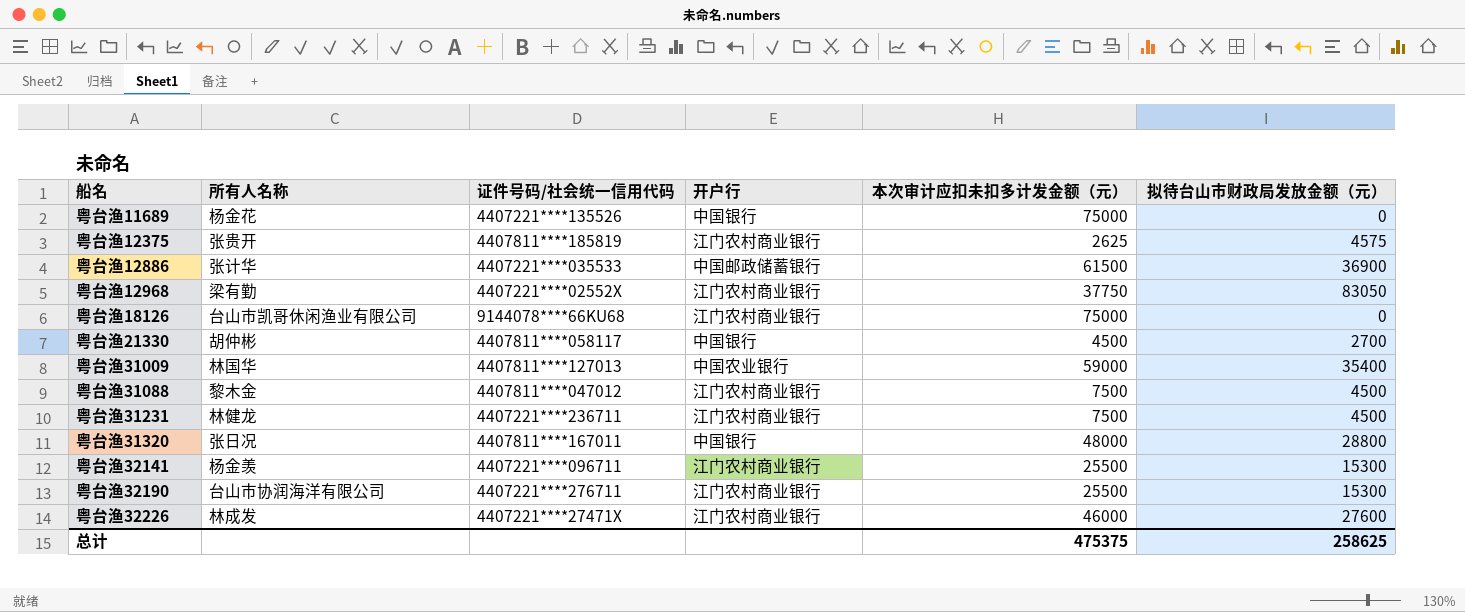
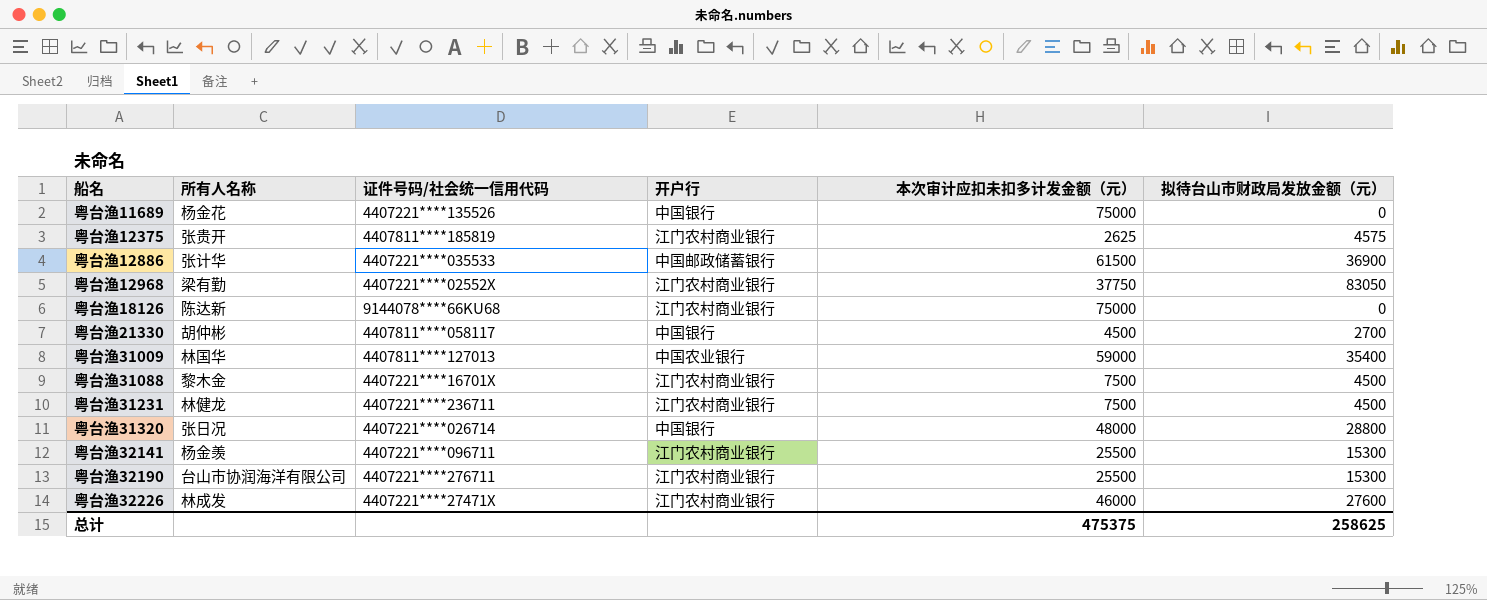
粤台渔18126 | 所有人名称: 台山市凯哥休闲渔业有限公司 -> 陈达新
粤台渔31088 | 证件号码/社会统一信用代码: 4407811****047012 -> 4407221****16701X
粤台渔31320 | 证件号码/社会统一信用代码: 4407811****167011 -> 4407221****026714

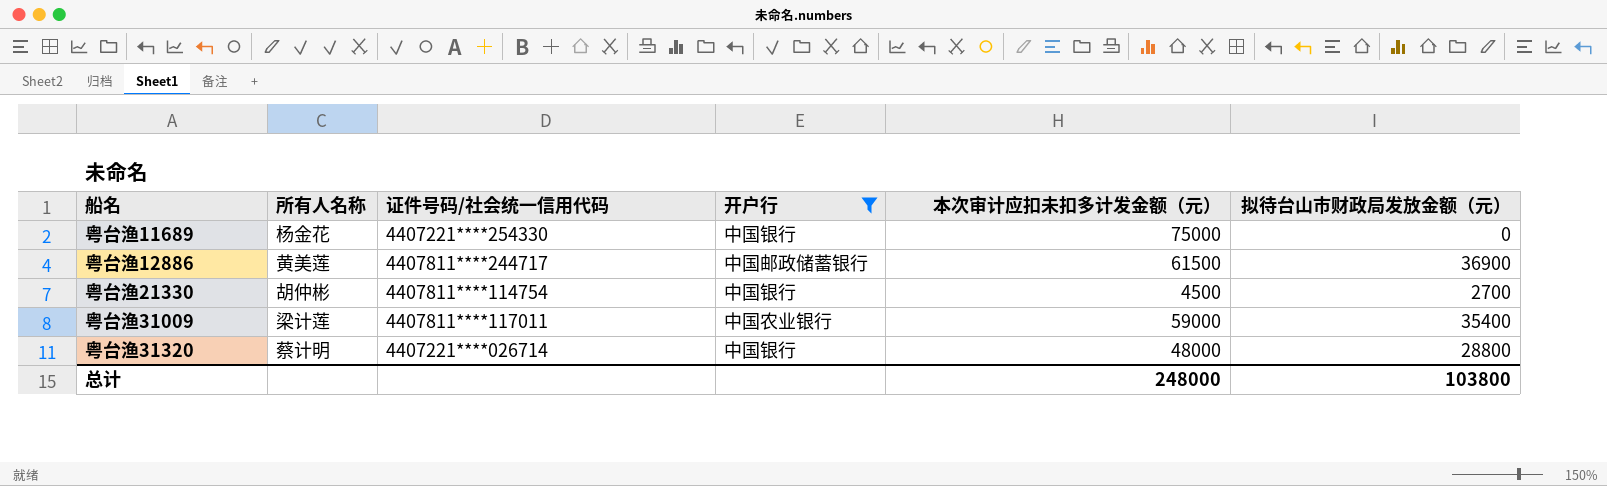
filter: none -> 开户行 != 江门农村商业银行
粤台渔11689 | 证件号码/社会统一信用代码: 4407221****135526 -> 4407221****254330
粤台渔12886 | 所有人名称: 张计华 -> 黄美莲
粤台渔12886 | 证件号码/社会统一信用代码: 4407221****035533 -> 4407811****244717
粤台渔21330 | 证件号码/社会统一信用代码: 4407811****058117 -> 4407811****114754
粤台渔31009 | 所有人名称: 林国华 -> 梁计莲
粤台渔31009 | 证件号码/社会统一信用代码: 4407811****127013 -> 4407811****117011
粤台渔31320 | 所有人名称: 张日况 -> 蔡计明
总计 | 本次审计应扣未扣多计发金额（元）: 475375 -> 248000
总计 | 拟待台山市财政局发放金额（元）: 258625 -> 103800

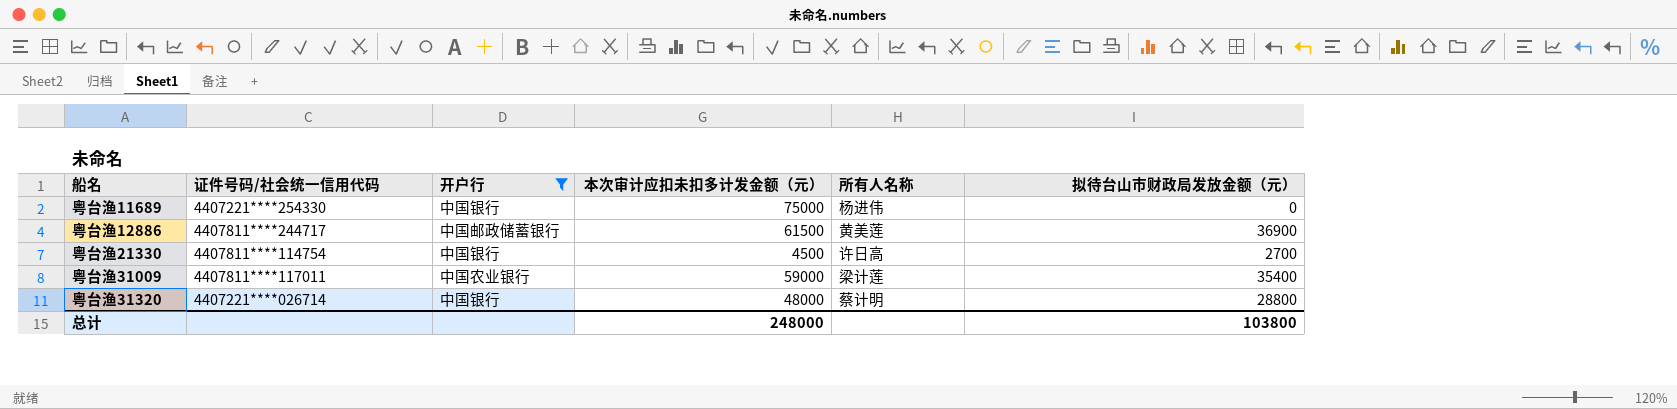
column 所有人名称 | position: 2 -> 5
粤台渔11689 | 所有人名称: 杨金花 -> 杨进伟
粤台渔21330 | 所有人名称: 胡仲彬 -> 许日高

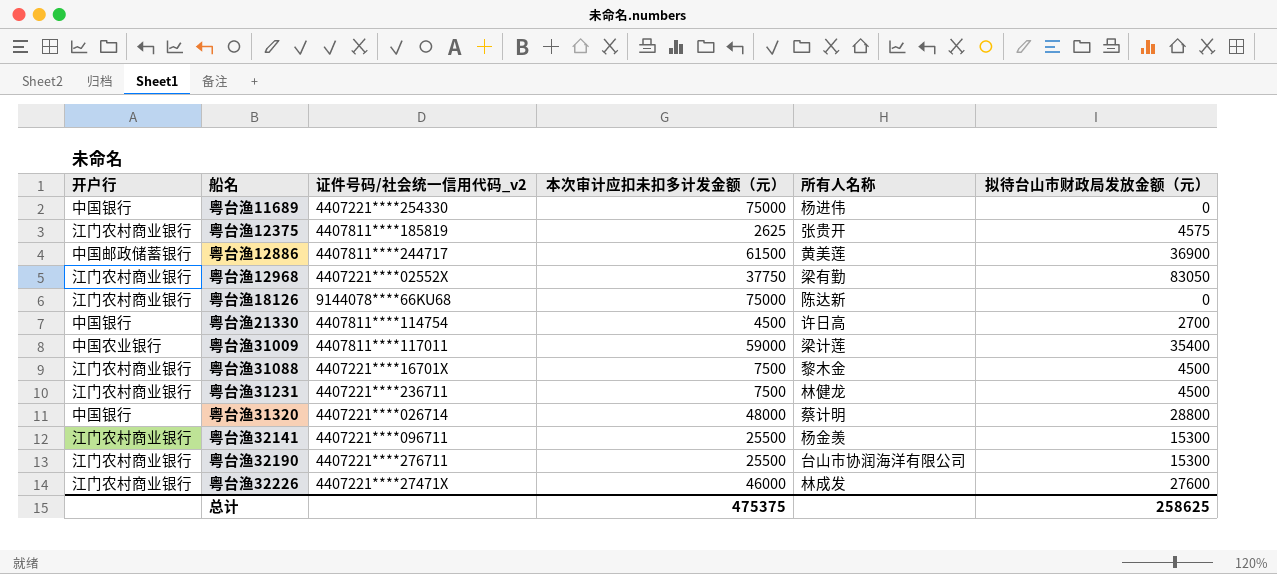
filter: 开户行 != 江门农村商业银行 -> none
column 开户行 | position: 3 -> 1
column name: 证件号码/社会统一信用代码 -> 证件号码/社会统一信用代码_v2
总计 | 本次审计应扣未扣多计发金额（元）: 248000 -> 475375
总计 | 拟待台山市财政局发放金额（元）: 103800 -> 258625

